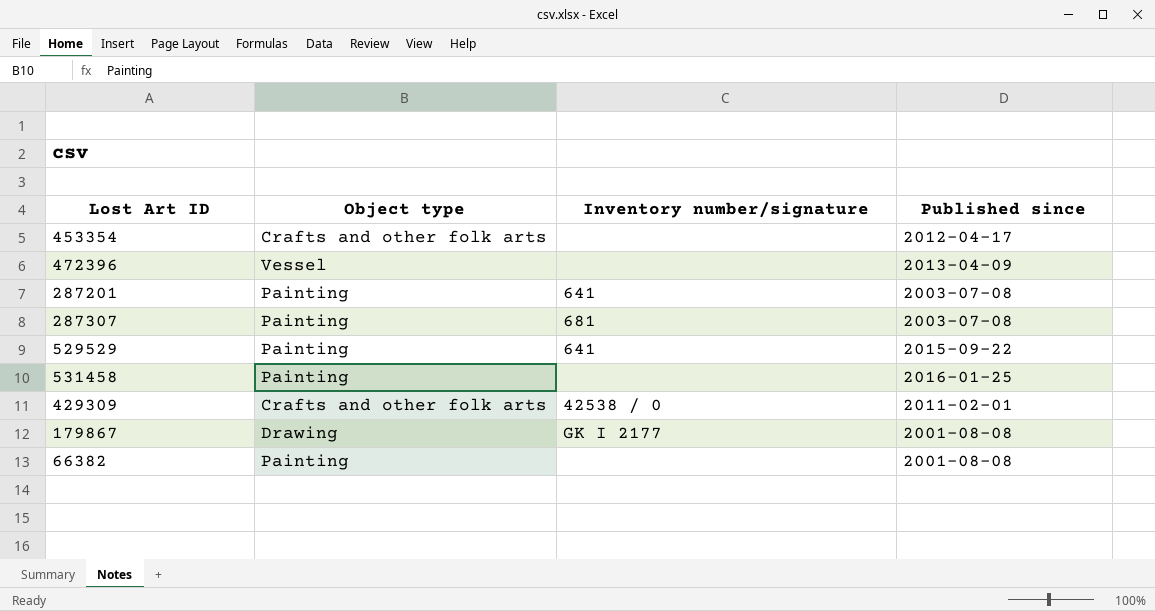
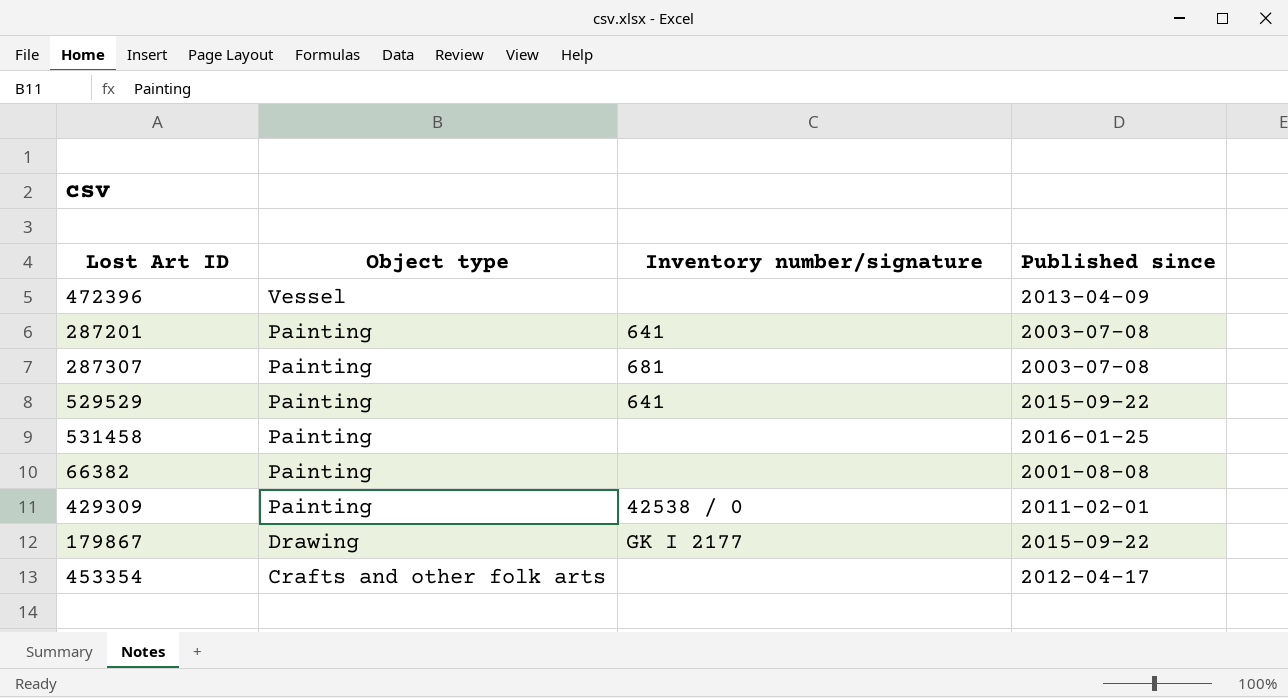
row order: none -> Object type descending
429309 | Object type: Crafts and other folk arts -> Painting
179867 | Published since: 2001-08-08 -> 2015-09-22

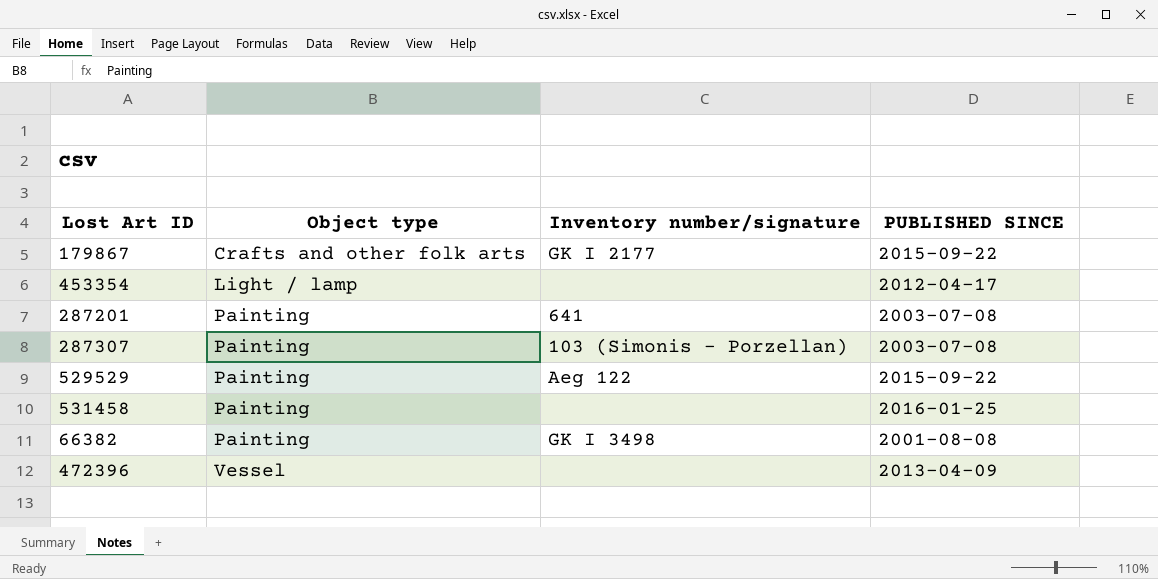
row order: Object type descending -> Object type ascending
column name: Published since -> PUBLISHED SINCE
row 429309: Painting | 42538 / 0 | 2011-02-01 -> none
179867 | Object type: Drawing -> Crafts and other folk arts
453354 | Object type: Crafts and other folk arts -> Light / lamp
287307 | Inventory number/signature: 681 -> 103 (Simonis - Porzellan)
529529 | Inventory number/signature: 641 -> Aeg 122
66382 | Inventory number/signature: none -> GK I 3498

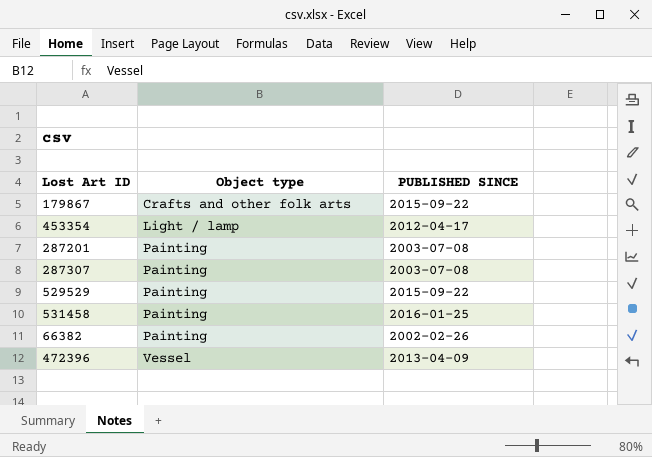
column Inventory number/signature | position: 3 -> none
66382 | PUBLISHED SINCE: 2001-08-08 -> 2002-02-26

